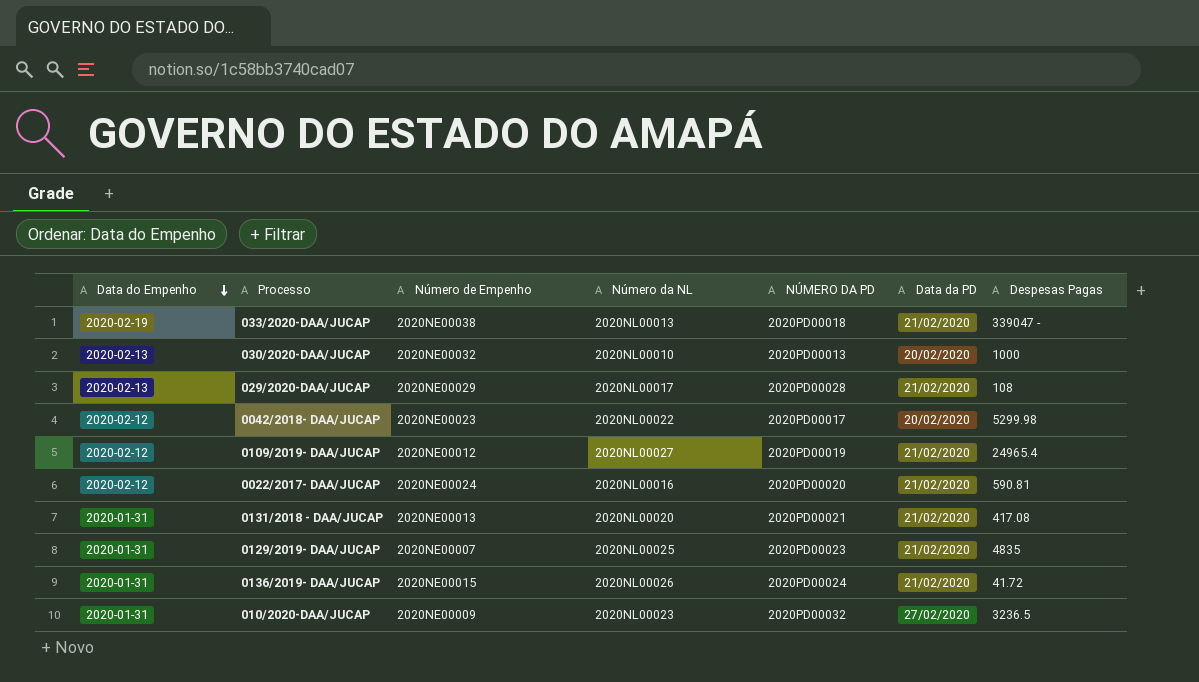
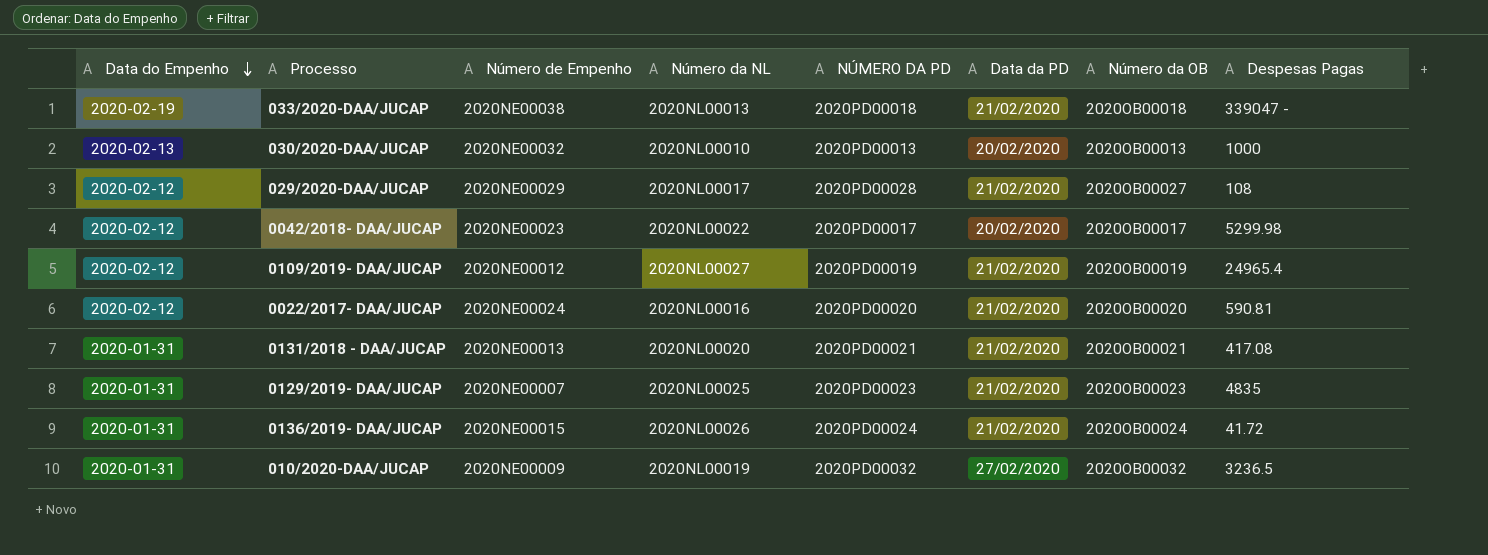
column Número da OB | position: none -> 7
029/2020-DAA/JUCAP | Data do Empenho: 2020-02-13 -> 2020-02-12
010/2020-DAA/JUCAP | Número da NL: 2020NL00023 -> 2020NL00019

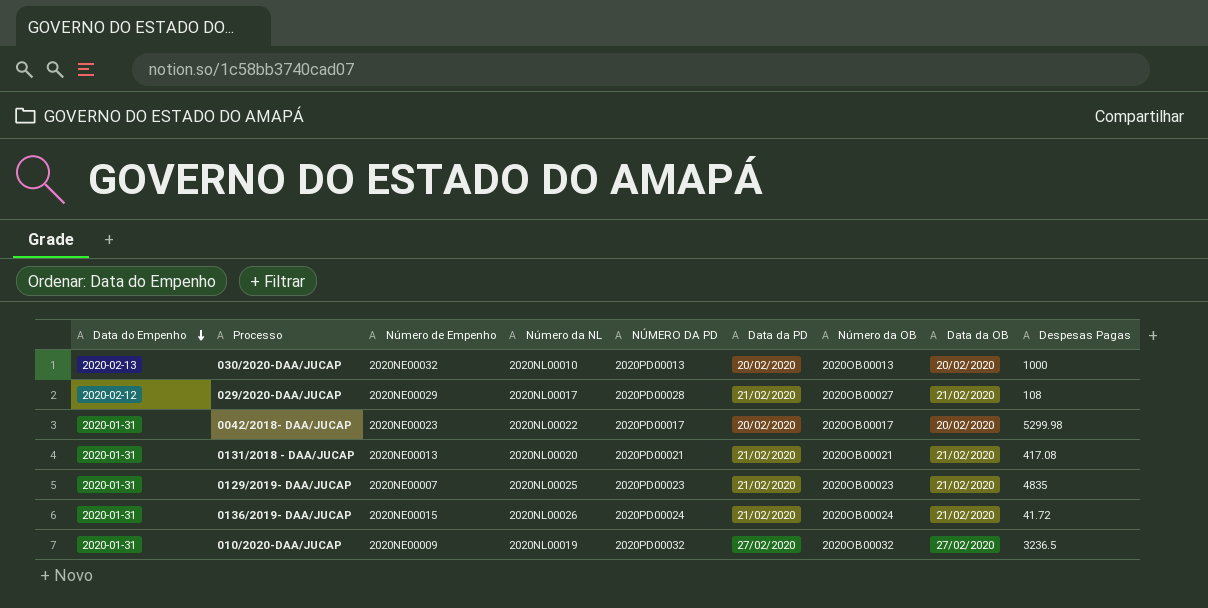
column Data da OB | position: none -> 8
row 033/2020-DAA/JUCAP: 2020-02-19 | 2020NE00038 | 2020NL00013 | 2020PD00018 | 21/02/2020 | 2020OB00018 | 339047 - -> none
row 0109/2019- DAA/JUCAP: 2020-02-12 | 2020NE00012 | 2020NL00027 | 2020PD00019 | 21/02/2020 | 2020OB00019 | 24965.4 -> none
row 0022/2017- DAA/JUCAP: 2020-02-12 | 2020NE00024 | 2020NL00016 | 2020PD00020 | 21/02/2020 | 2020OB00020 | 590.81 -> none
0042/2018- DAA/JUCAP | Data do Empenho: 2020-02-12 -> 2020-01-31

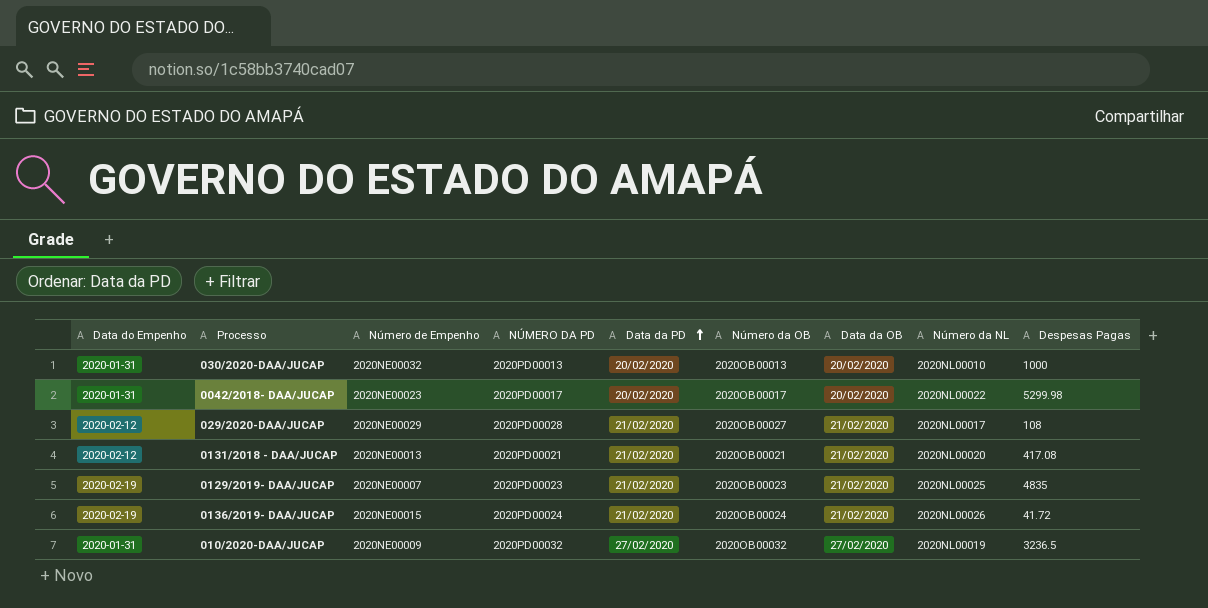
row order: Data do Empenho descending -> Data da PD ascending
column Número da NL | position: 4 -> 8
030/2020-DAA/JUCAP | Data do Empenho: 2020-02-13 -> 2020-01-31
0131/2018 - DAA/JUCAP | Data do Empenho: 2020-01-31 -> 2020-02-12
0129/2019- DAA/JUCAP | Data do Empenho: 2020-01-31 -> 2020-02-19
0136/2019- DAA/JUCAP | Data do Empenho: 2020-01-31 -> 2020-02-19

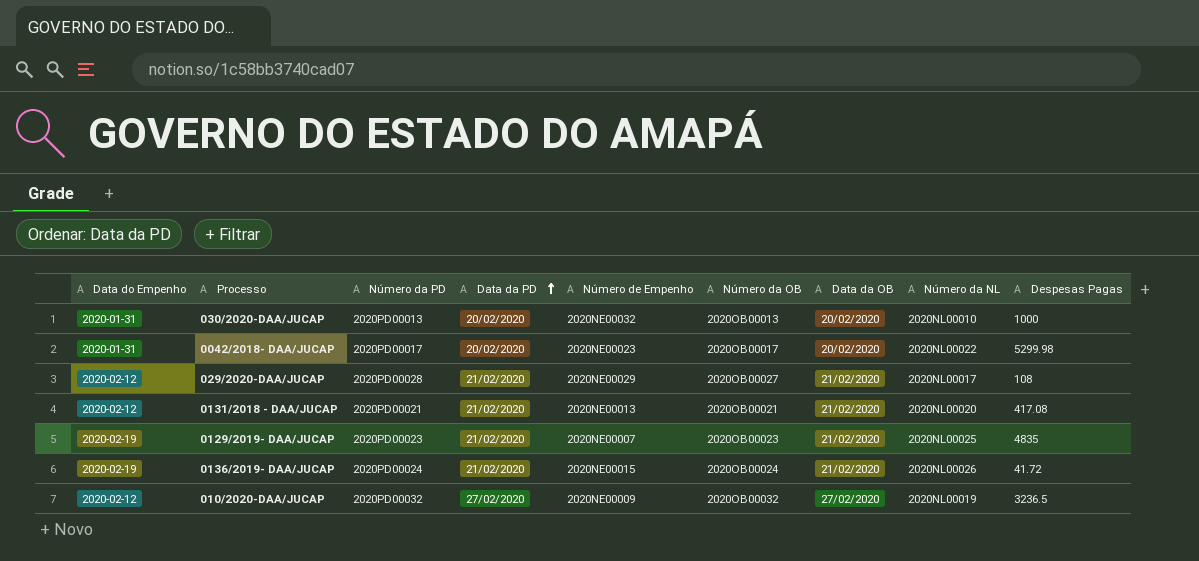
column name: NÚMERO DA PD -> Número da PD
column Número de Empenho | position: 3 -> 5
010/2020-DAA/JUCAP | Data do Empenho: 2020-01-31 -> 2020-02-12

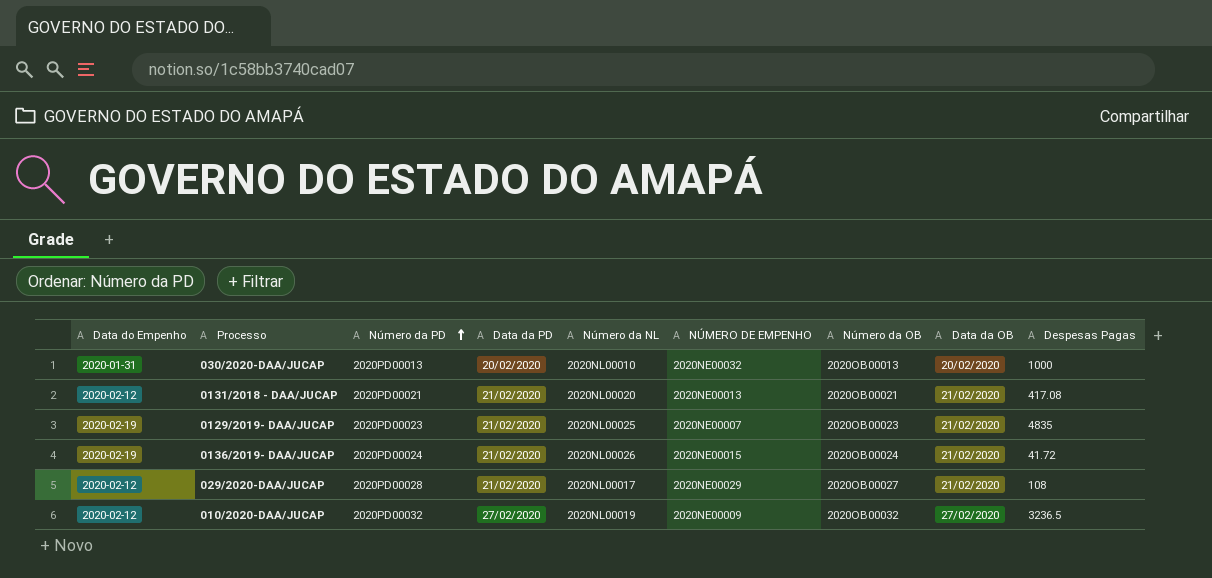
row order: Data da PD ascending -> Número da PD ascending
column Número da NL | position: 8 -> 5
column name: Número de Empenho -> NÚMERO DE EMPENHO
row 0042/2018- DAA/JUCAP: 2020-01-31 | 2020PD00017 | 20/02/2020 | 2020NE00023 | 2020OB00017 | 20/02/2020 | 2020NL00022 | 5299.98 -> none

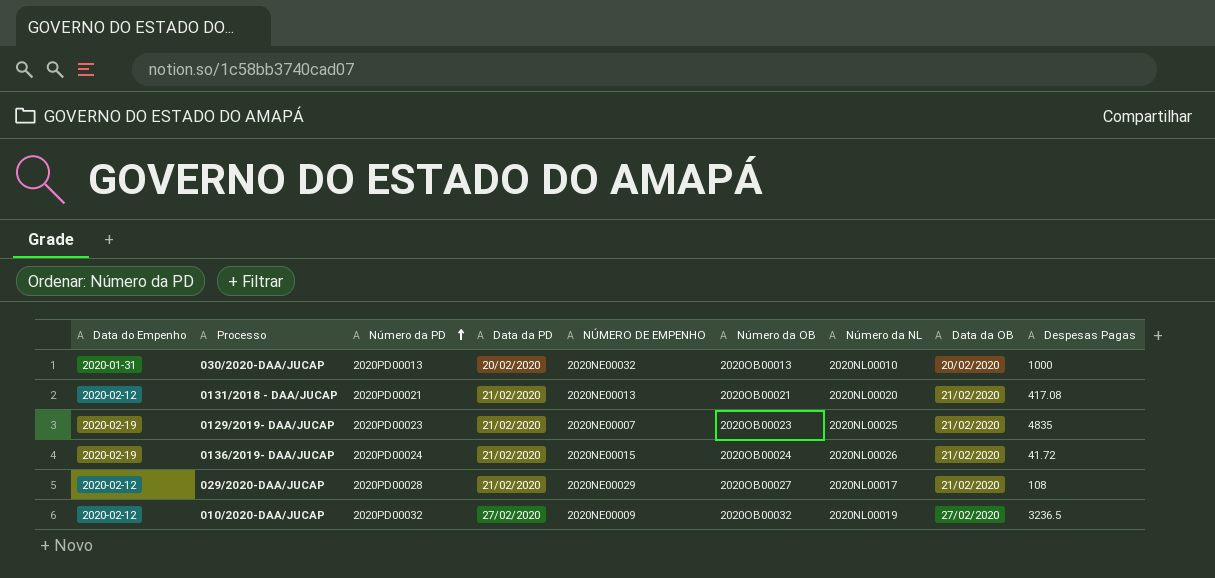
column Número da NL | position: 5 -> 7

